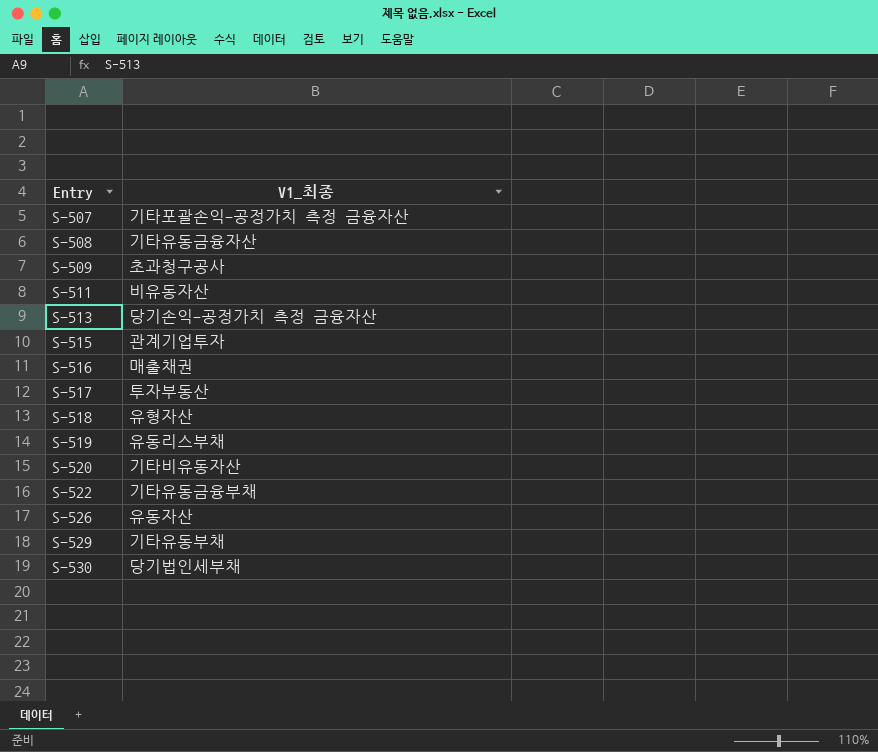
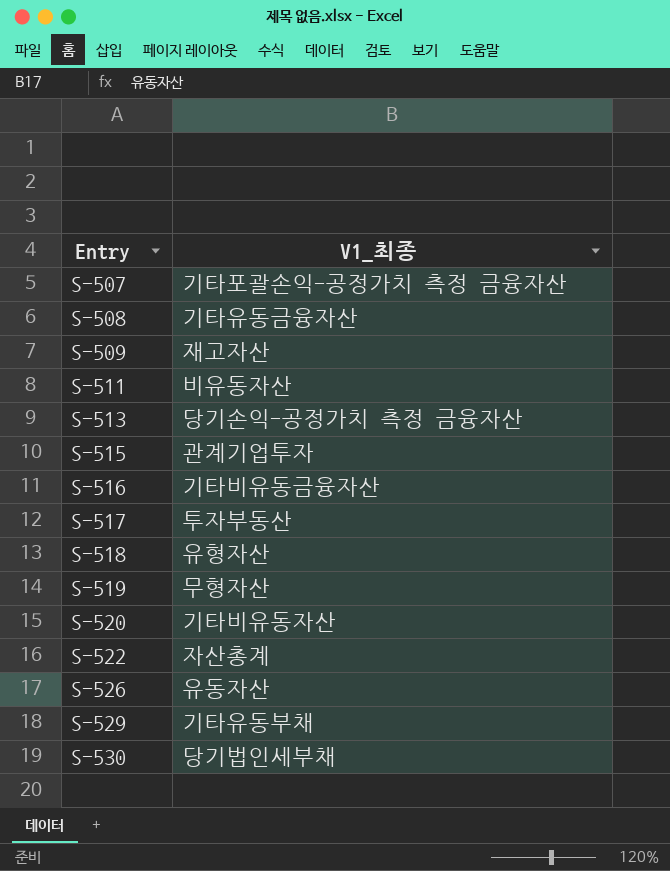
S-509 | V1_최종: 초과청구공사 -> 재고자산
S-516 | V1_최종: 매출채권 -> 기타비유동금융자산
S-519 | V1_최종: 유동리스부채 -> 무형자산
S-522 | V1_최종: 기타유동금융부채 -> 자산총계

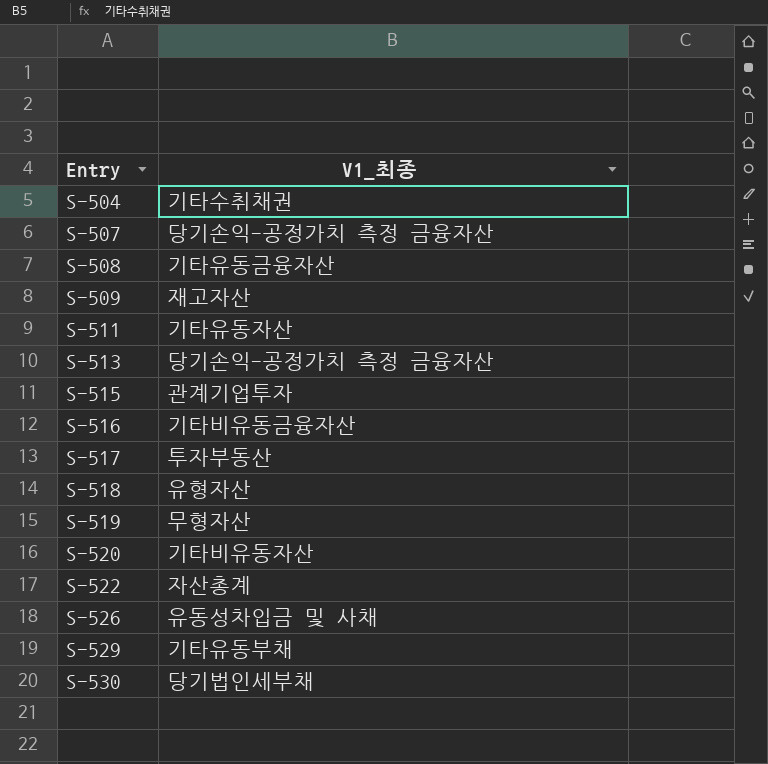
row S-504: none -> 기타수취채권
S-507 | V1_최종: 기타포괄손익-공정가치 측정 금융자산 -> 당기손익-공정가치 측정 금융자산
S-511 | V1_최종: 비유동자산 -> 기타유동자산
S-526 | V1_최종: 유동자산 -> 유동성차입금 및 사채

